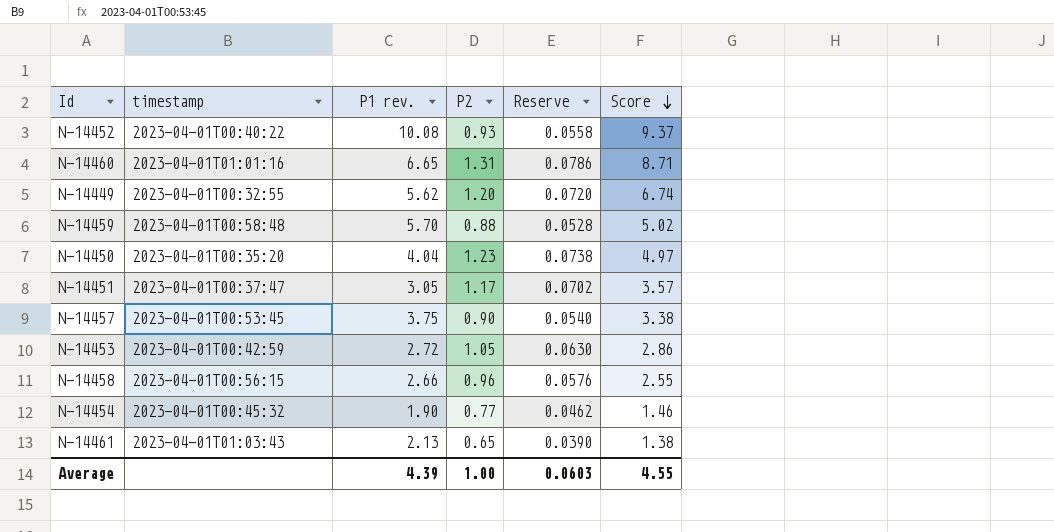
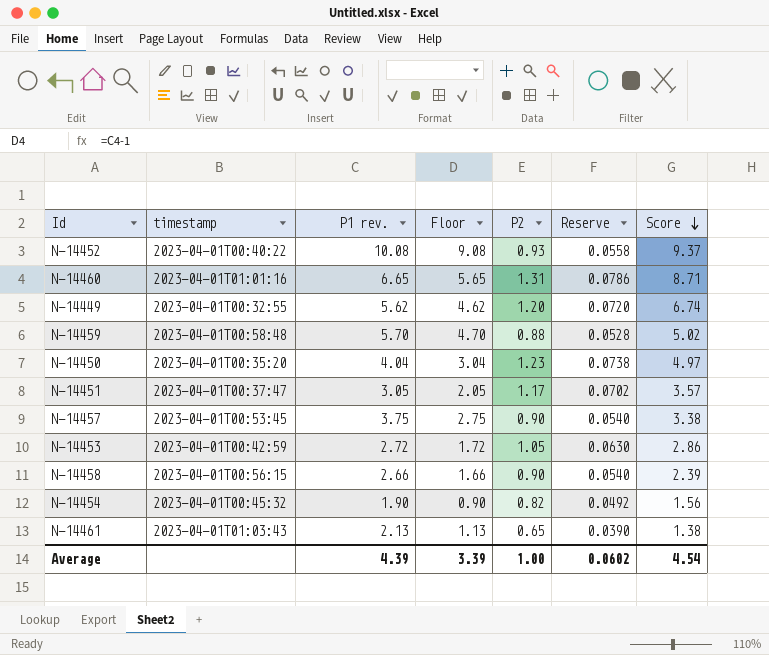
column Floor | formula: none -> [P1 rev.] - 1
N-14458 | P2: 0.96 -> 0.90
N-14458 | Reserve: 0.0576 -> 0.0540
N-14458 | Score: 2.55 -> 2.39
N-14454 | P2: 0.77 -> 0.82
N-14454 | Reserve: 0.0462 -> 0.0492
N-14454 | Score: 1.46 -> 1.56
Average | Reserve: 0.0603 -> 0.0602
Average | Score: 4.55 -> 4.54

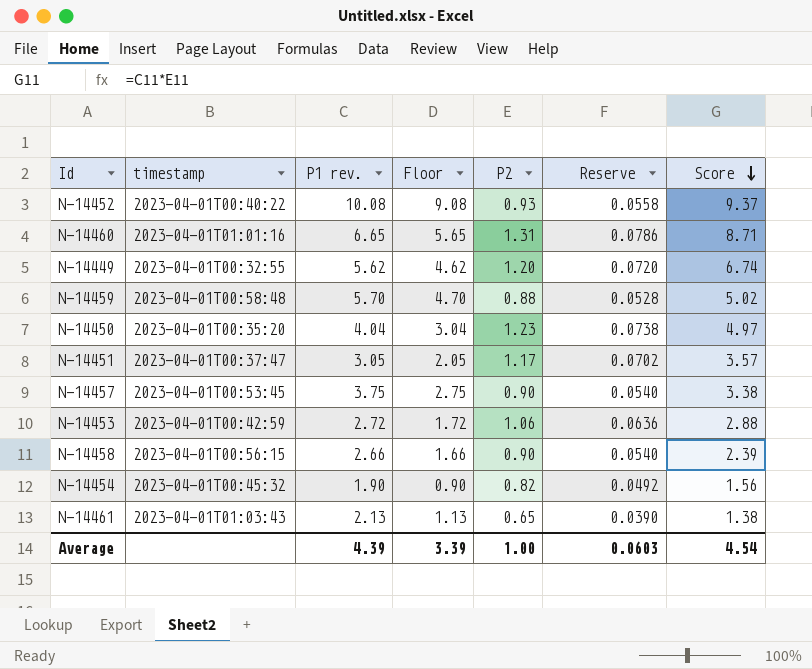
N-14453 | P2: 1.05 -> 1.06
N-14453 | Reserve: 0.0630 -> 0.0636
N-14453 | Score: 2.86 -> 2.88
Average | Reserve: 0.0602 -> 0.0603

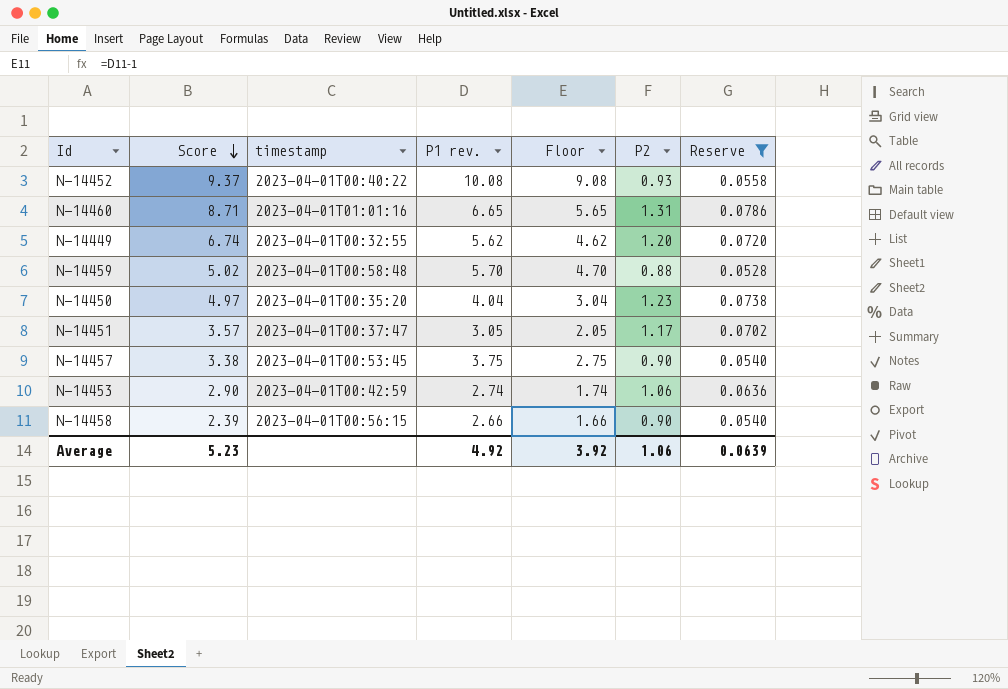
filter: none -> Reserve >= 0.0528
column Score | position: 7 -> 2
N-14453 | Score: 2.88 -> 2.90
N-14453 | P1 rev.: 2.72 -> 2.74
N-14453 | Floor: 1.72 -> 1.74
Average | Score: 4.54 -> 5.23
Average | P1 rev.: 4.39 -> 4.92
Average | Floor: 3.39 -> 3.92
Average | P2: 1.00 -> 1.06
Average | Reserve: 0.0603 -> 0.0639

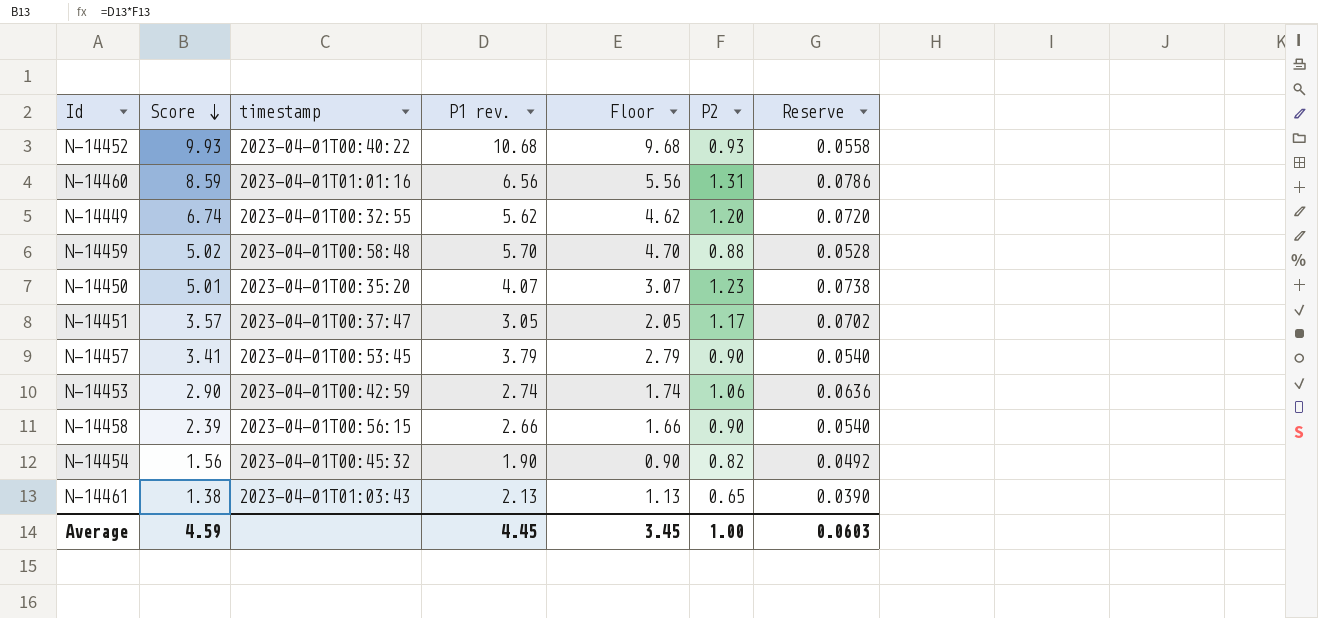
filter: Reserve >= 0.0528 -> none
N-14452 | Score: 9.37 -> 9.93
N-14452 | P1 rev.: 10.08 -> 10.68
N-14452 | Floor: 9.08 -> 9.68
N-14460 | Score: 8.71 -> 8.59
N-14460 | P1 rev.: 6.65 -> 6.56
N-14460 | Floor: 5.65 -> 5.56
N-14450 | Score: 4.97 -> 5.01
N-14450 | P1 rev.: 4.04 -> 4.07
N-14450 | Floor: 3.04 -> 3.07
N-14457 | Score: 3.38 -> 3.41
N-14457 | P1 rev.: 3.75 -> 3.79
N-14457 | Floor: 2.75 -> 2.79
Average | Score: 5.23 -> 4.59
Average | P1 rev.: 4.92 -> 4.45
Average | Floor: 3.92 -> 3.45
Average | P2: 1.06 -> 1.00
Average | Reserve: 0.0639 -> 0.0603

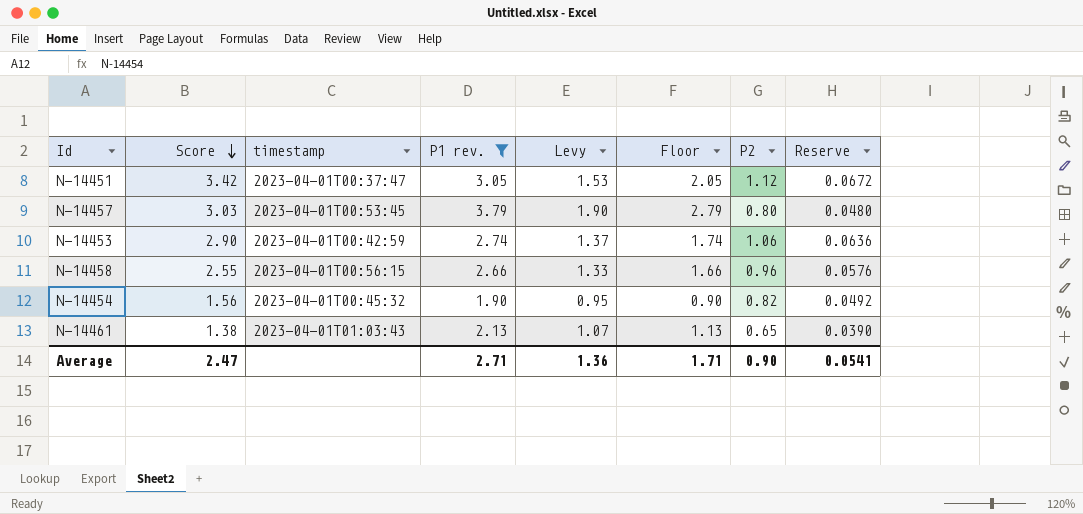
filter: none -> P1 rev. <= 3.79
column Levy | formula: none -> [P1 rev.] * 0.5
N-14451 | Score: 3.57 -> 3.42
N-14451 | P2: 1.17 -> 1.12
N-14451 | Reserve: 0.0702 -> 0.0672
N-14457 | Score: 3.41 -> 3.03
N-14457 | P2: 0.90 -> 0.80
N-14457 | Reserve: 0.0540 -> 0.0480
N-14458 | Score: 2.39 -> 2.55
N-14458 | P2: 0.90 -> 0.96
N-14458 | Reserve: 0.0540 -> 0.0576
Average | Score: 4.59 -> 2.47
Average | P1 rev.: 4.45 -> 2.71
Average | Floor: 3.45 -> 1.71
Average | P2: 1.00 -> 0.90
Average | Reserve: 0.0603 -> 0.0541

